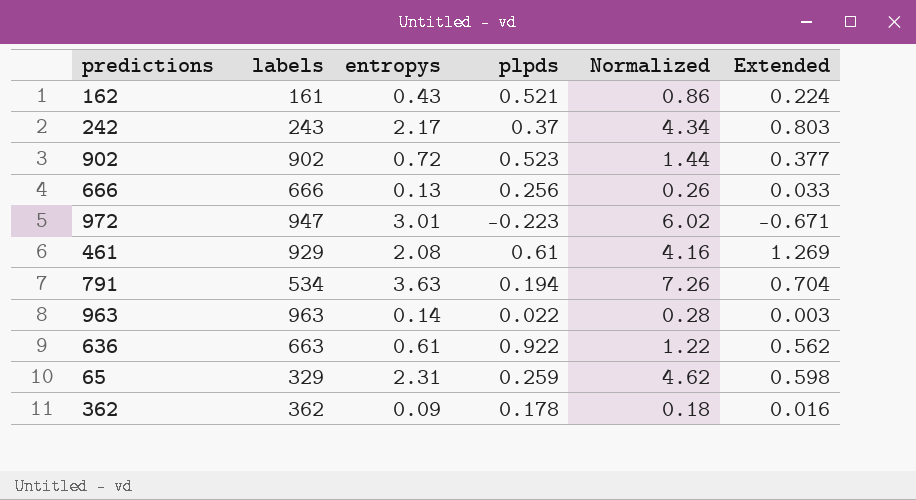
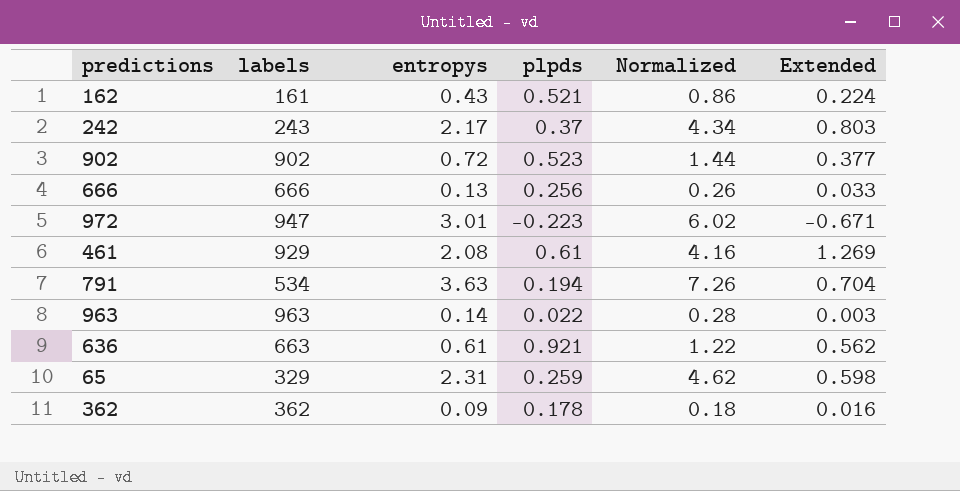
636 | plpds: 0.922 -> 0.921

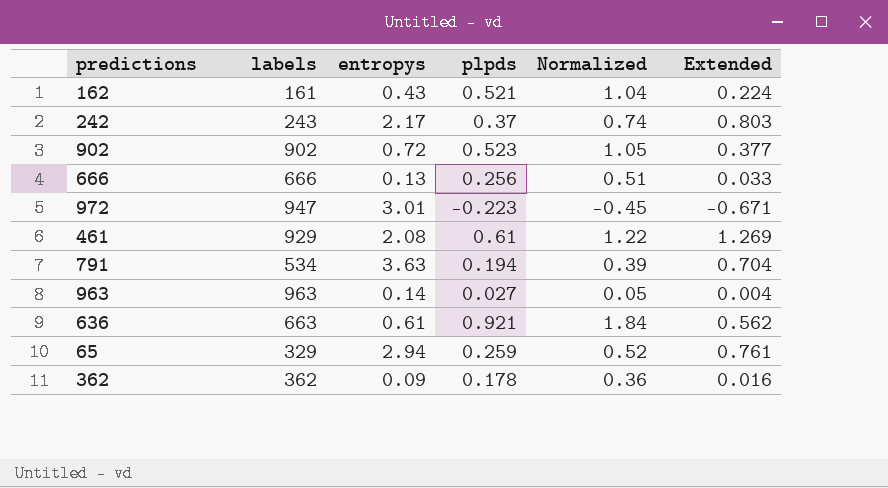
column Normalized | formula: [entropys] * 2 -> [plpds] * 2
963 | plpds: 0.022 -> 0.027
963 | Extended: 0.003 -> 0.004
65 | entropys: 2.31 -> 2.94
65 | Extended: 0.598 -> 0.761

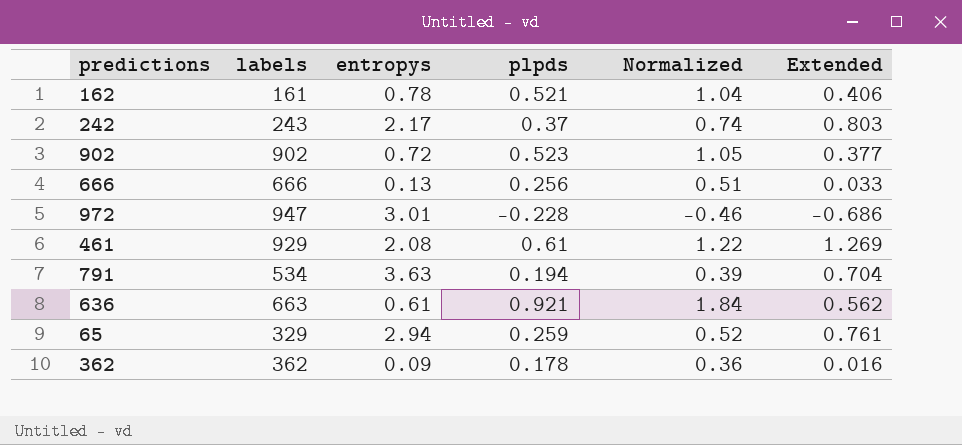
row 963: 963 | 0.14 | 0.027 | 0.05 | 0.004 -> none
162 | entropys: 0.43 -> 0.78
162 | Extended: 0.224 -> 0.406
972 | plpds: -0.223 -> -0.228
972 | Normalized: -0.45 -> -0.46
972 | Extended: -0.671 -> -0.686

